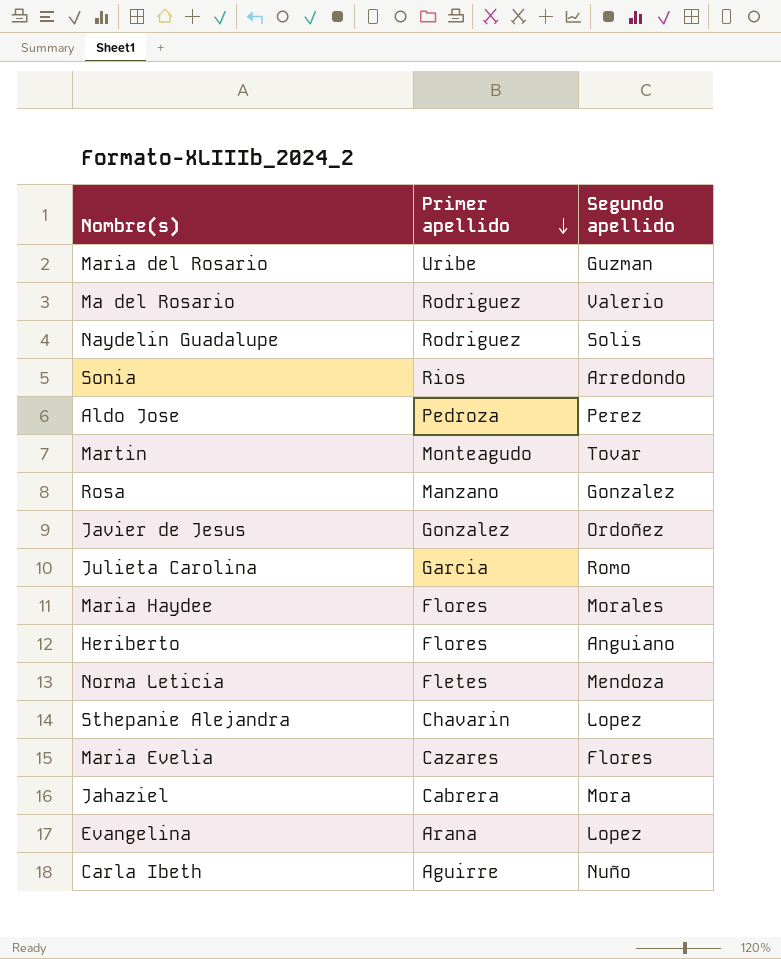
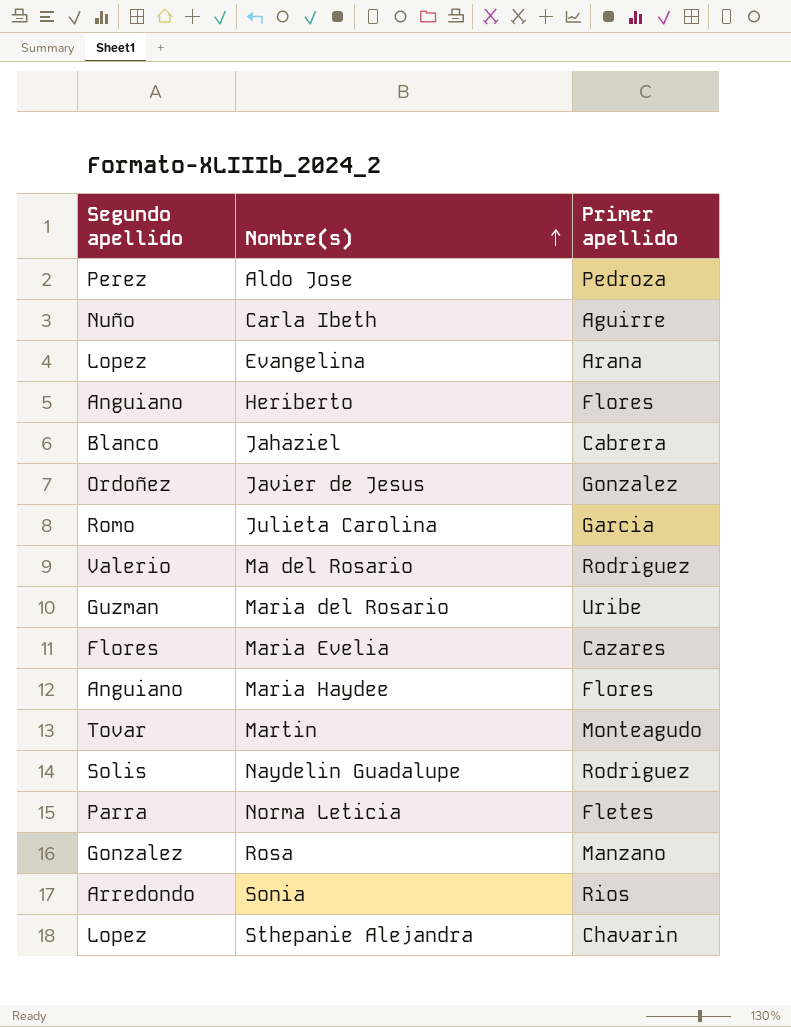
row order: Primer apellido descending -> Nombre(s) ascending
column Segundo apellido | position: 3 -> 1
Jahaziel | Segundo apellido: Mora -> Blanco
Maria Haydee | Segundo apellido: Morales -> Anguiano
Norma Leticia | Segundo apellido: Mendoza -> Parra

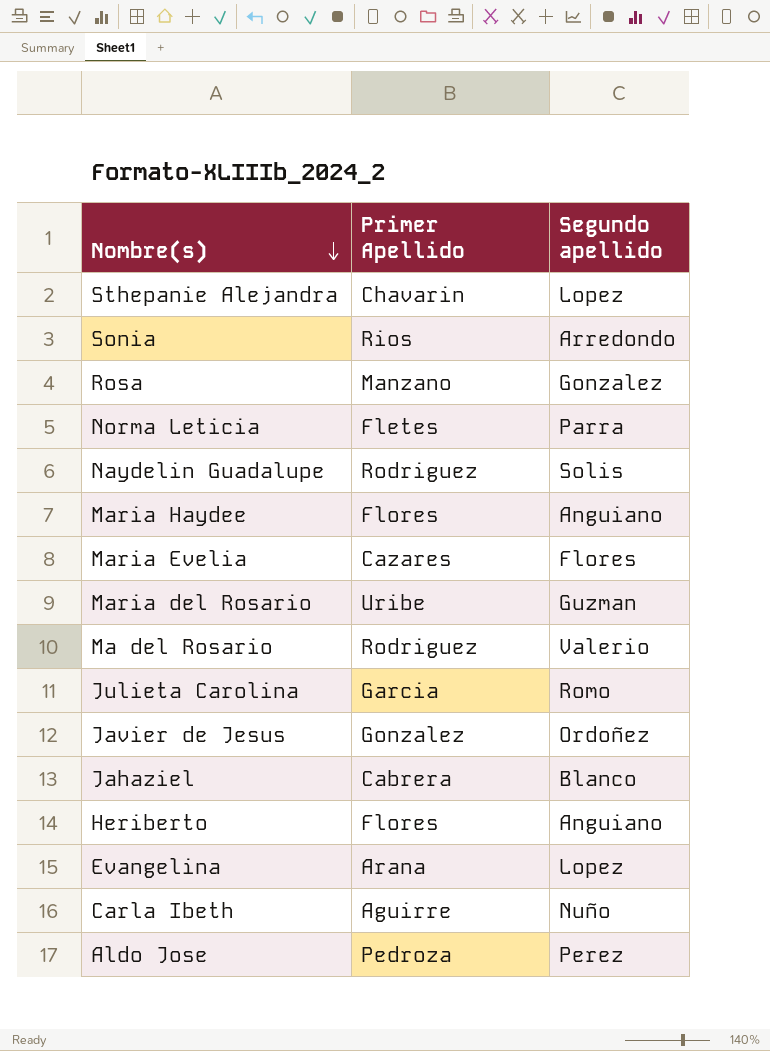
row order: Nombre(s) ascending -> Nombre(s) descending
column name: Primer apellido -> Primer Apellido
column Segundo apellido | position: 1 -> 3
row Martin: Tovar | Monteagudo -> none

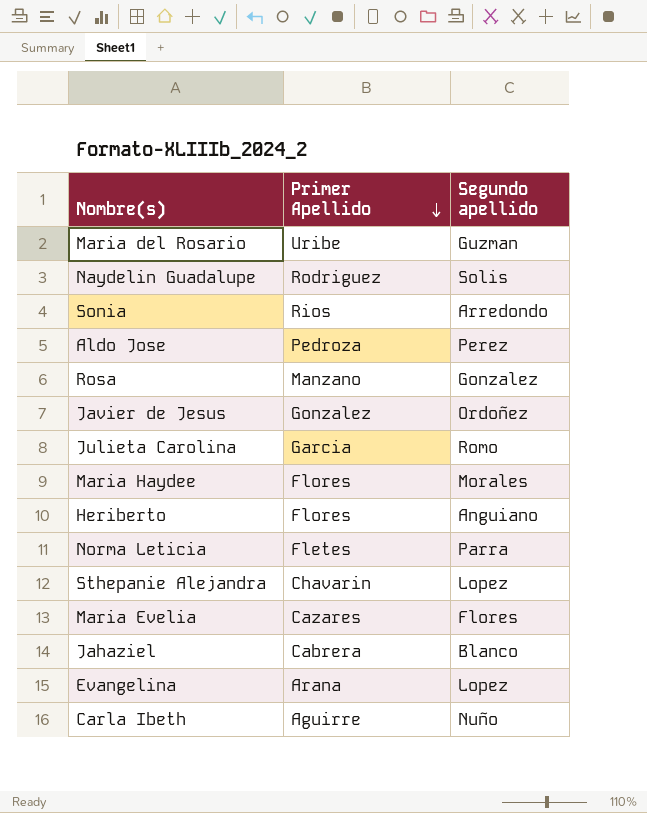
row order: Nombre(s) descending -> Primer Apellido descending
row Ma del Rosario: Rodriguez | Valerio -> none
Maria Haydee | Segundo apellido: Anguiano -> Morales

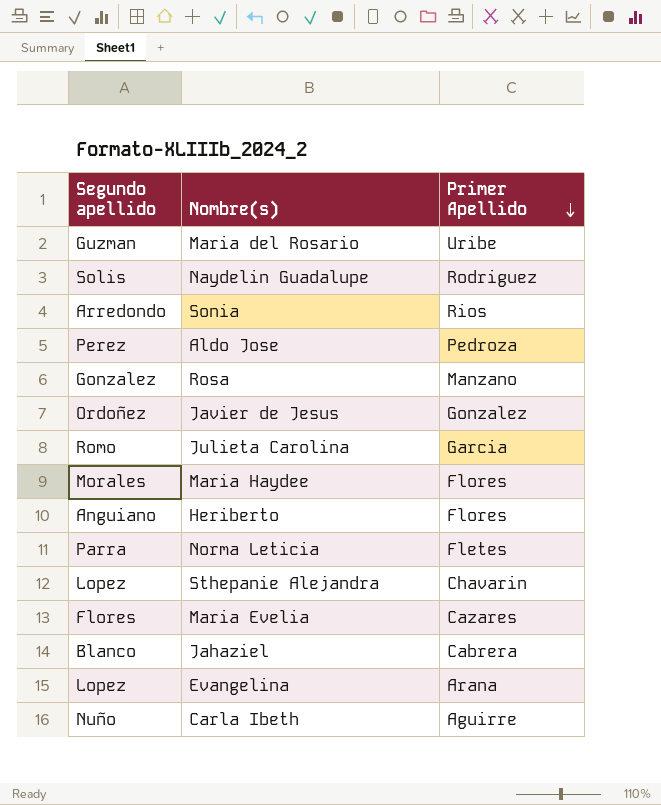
column Segundo apellido | position: 3 -> 1

